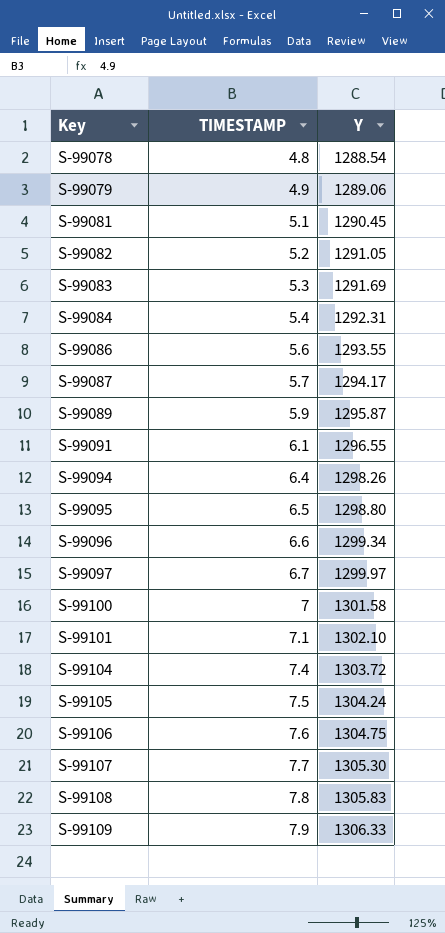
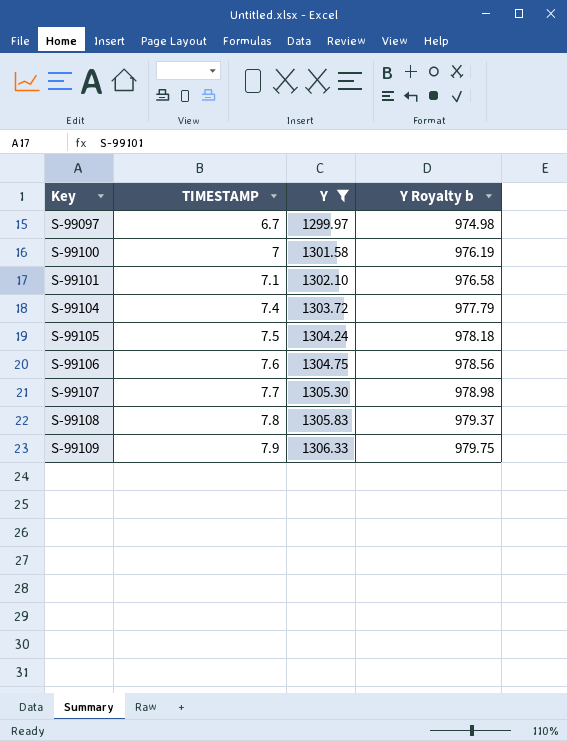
filter: none -> Y >= 1299.97
column Y Royalty b | formula: none -> [Y] * 0.75

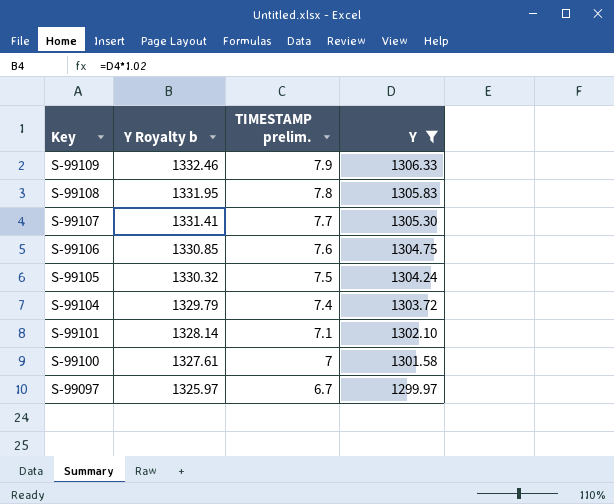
row order: Key ascending -> Key descending
column Y Royalty b | formula: [Y] * 0.75 -> [Y] * 1.02
column Y Royalty b | position: 4 -> 2
column name: TIMESTAMP -> TIMESTAMP prelim.

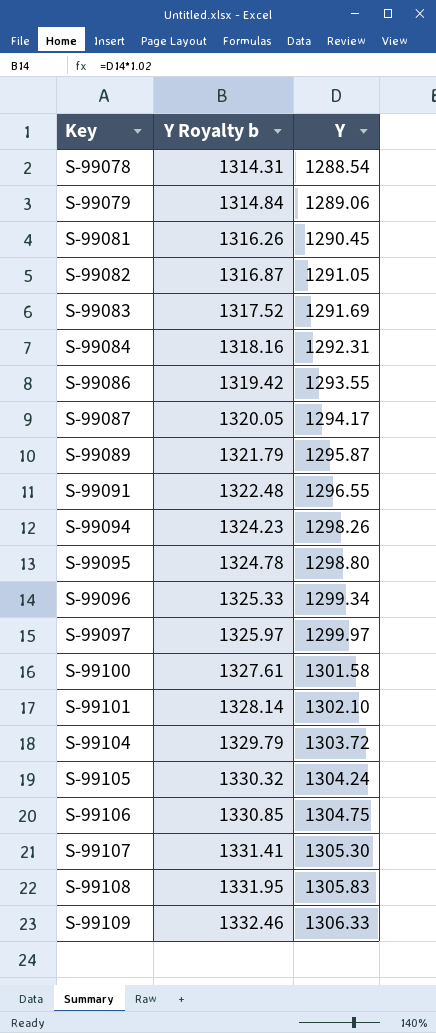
filter: Y >= 1299.97 -> none
row order: Key descending -> Key ascending
column TIMESTAMP prelim. | position: 3 -> none

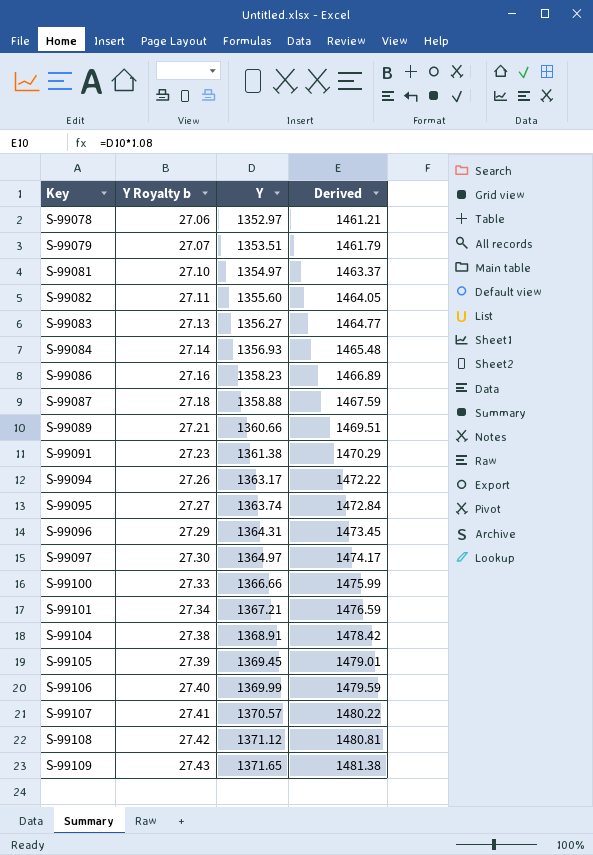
column Y Royalty b | formula: [Y] * 1.02 -> [Y] * 0.02
column Derived | formula: none -> [Y] * 1.08
S-99078 | Y: 1288.54 -> 1352.97
S-99079 | Y: 1289.06 -> 1353.51
S-99081 | Y: 1290.45 -> 1354.97
S-99082 | Y: 1291.05 -> 1355.60
S-99083 | Y: 1291.69 -> 1356.27
S-99084 | Y: 1292.31 -> 1356.93
S-99086 | Y: 1293.55 -> 1358.23
S-99087 | Y: 1294.17 -> 1358.88
S-99089 | Y: 1295.87 -> 1360.66
S-99091 | Y: 1296.55 -> 1361.38
S-99094 | Y: 1298.26 -> 1363.17
S-99095 | Y: 1298.80 -> 1363.74
S-99096 | Y: 1299.34 -> 1364.31
S-99097 | Y: 1299.97 -> 1364.97
S-99100 | Y: 1301.58 -> 1366.66
S-99101 | Y: 1302.10 -> 1367.21
S-99104 | Y: 1303.72 -> 1368.91
S-99105 | Y: 1304.24 -> 1369.45
S-99106 | Y: 1304.75 -> 1369.99
S-99107 | Y: 1305.30 -> 1370.57
S-99108 | Y: 1305.83 -> 1371.12
S-99109 | Y: 1306.33 -> 1371.65

